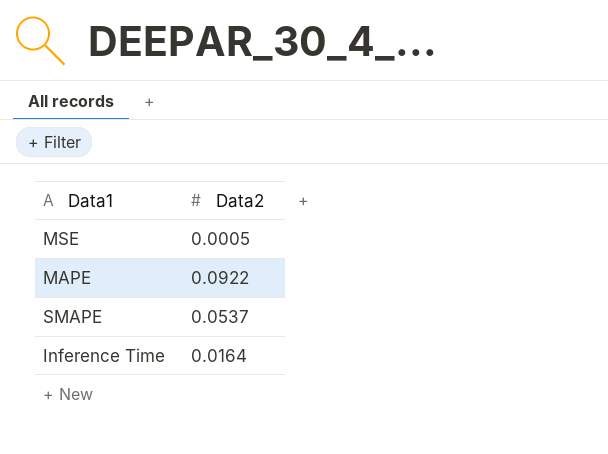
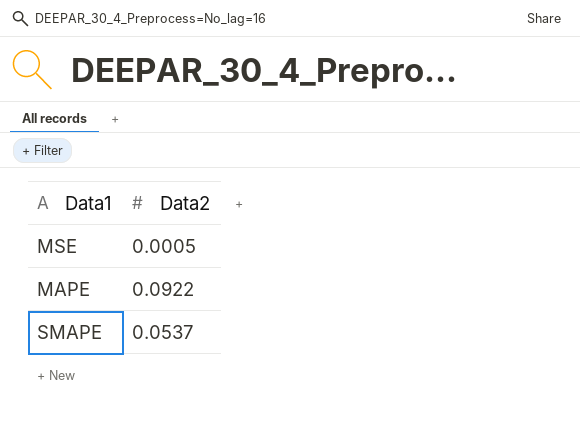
row Inference Time: 0.0164 -> none

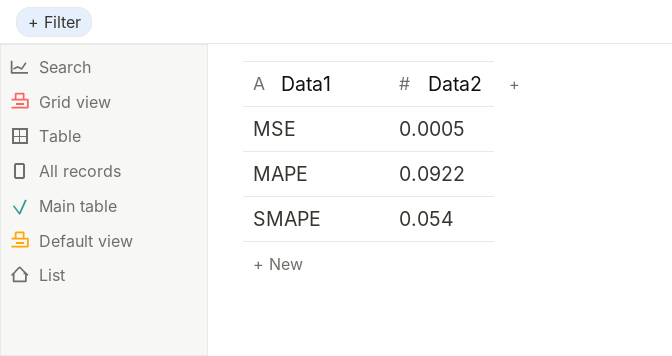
SMAPE | Data2: 0.0537 -> 0.054

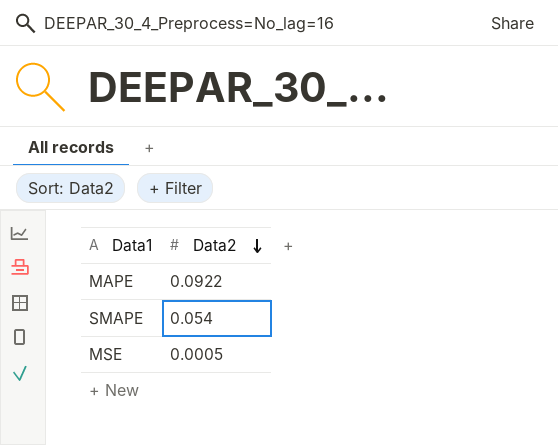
row order: none -> Data2 descending

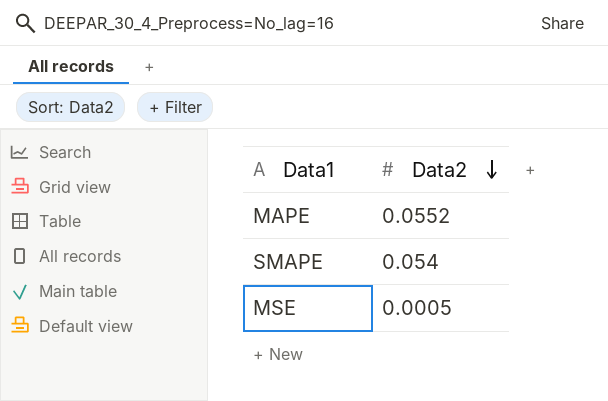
MAPE | Data2: 0.0922 -> 0.0552

